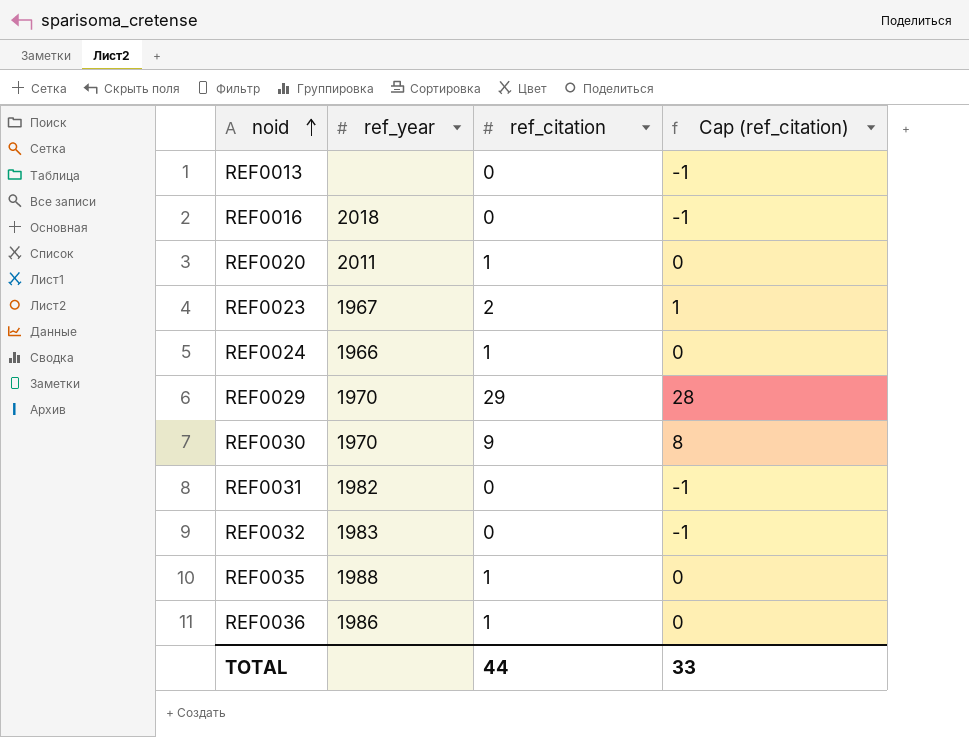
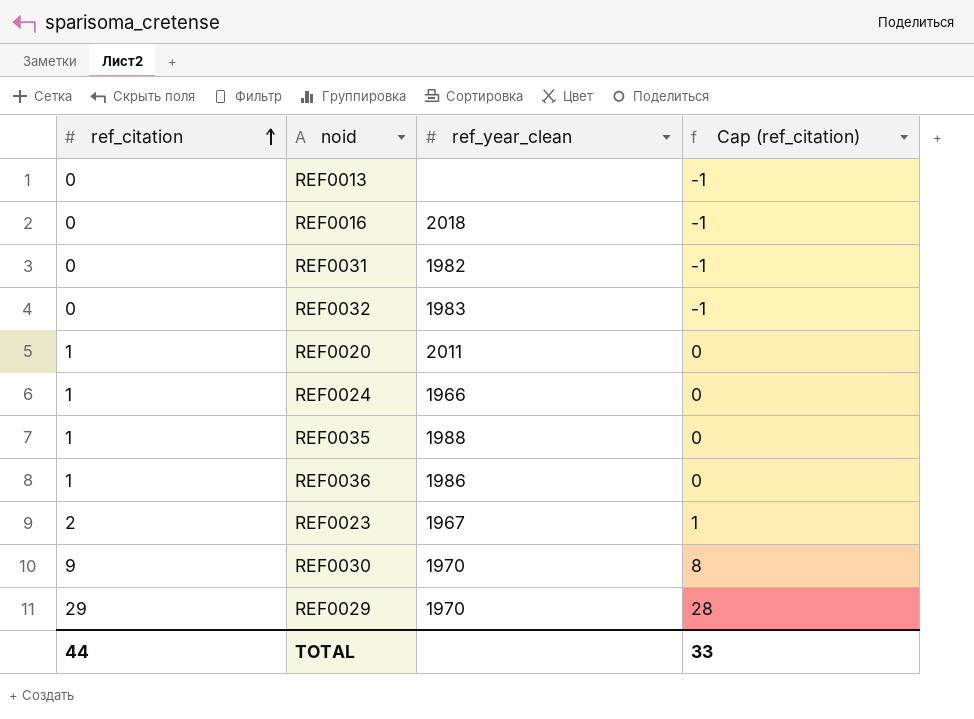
row order: noid ascending -> ref_citation ascending
column ref_citation | position: 3 -> 1
column name: ref_year -> ref_year_clean

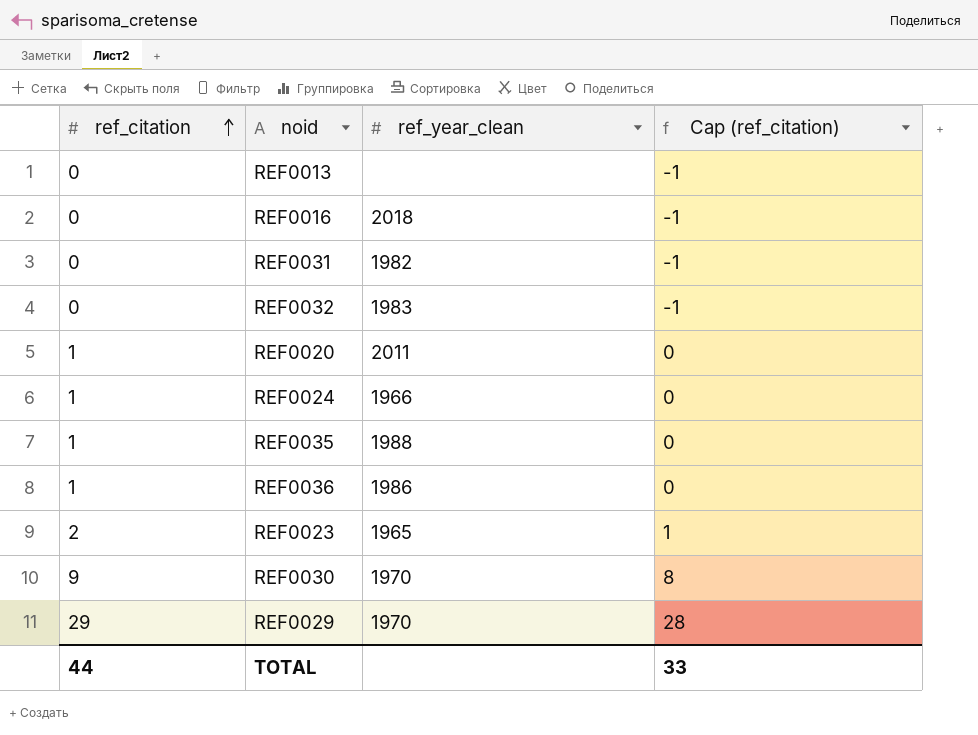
REF0023 | ref_year_clean: 1967 -> 1965

